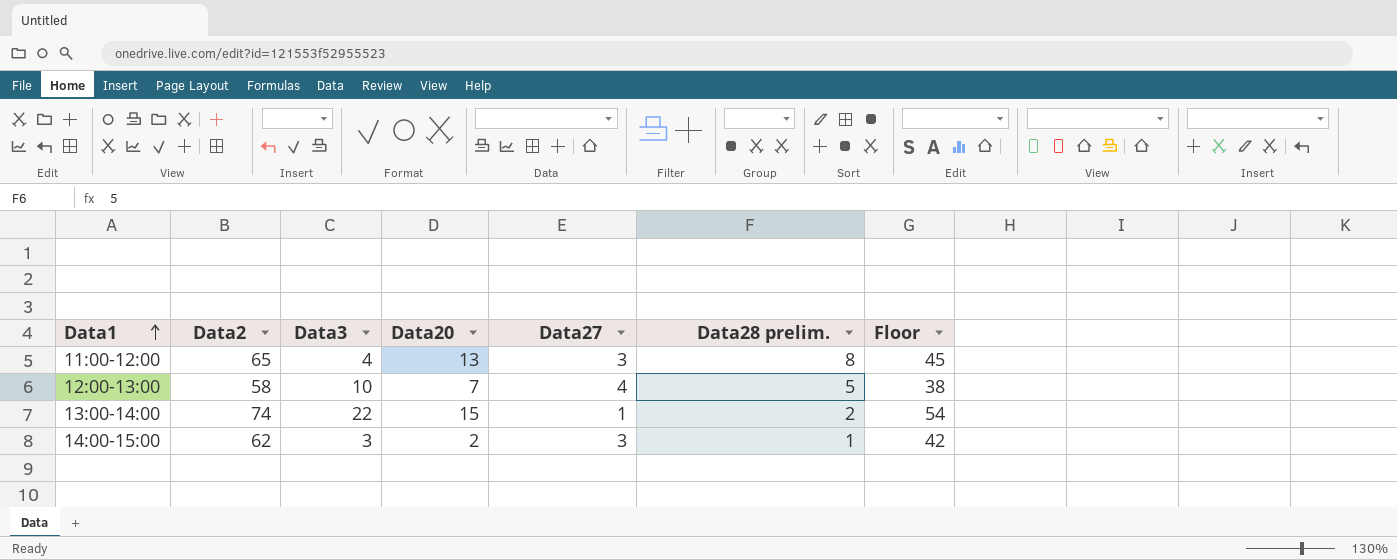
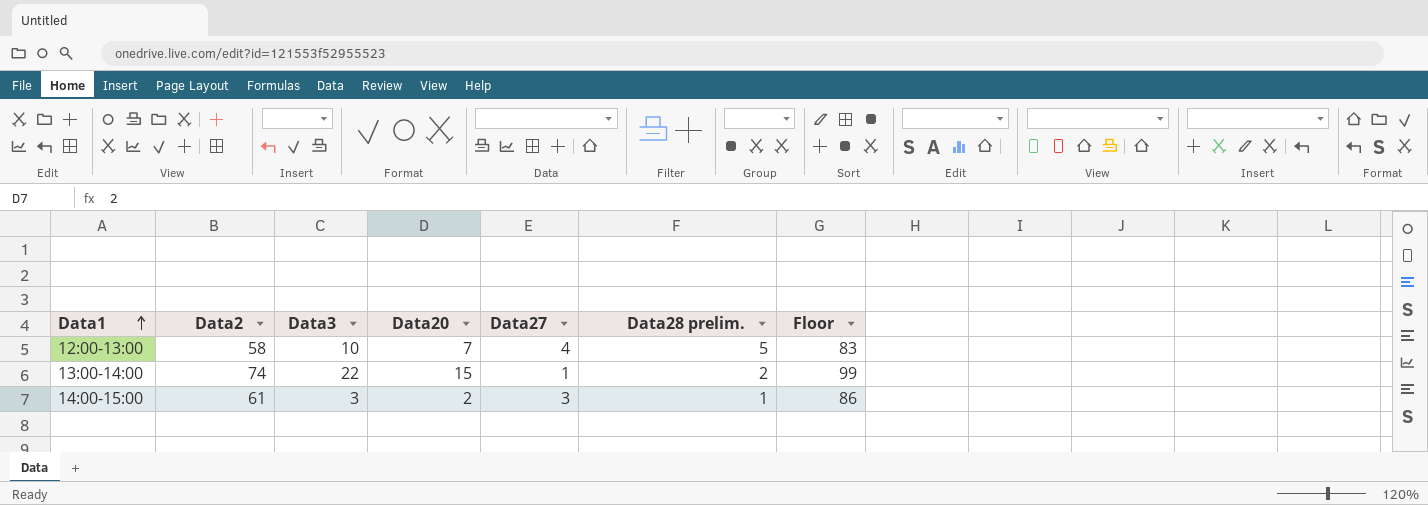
column Floor | formula: [Data2] - 20 -> [Data2] + 25
row 11:00-12:00: 65 | 4 | 13 | 3 | 8 | 45 -> none
14:00-15:00 | Data2: 62 -> 61

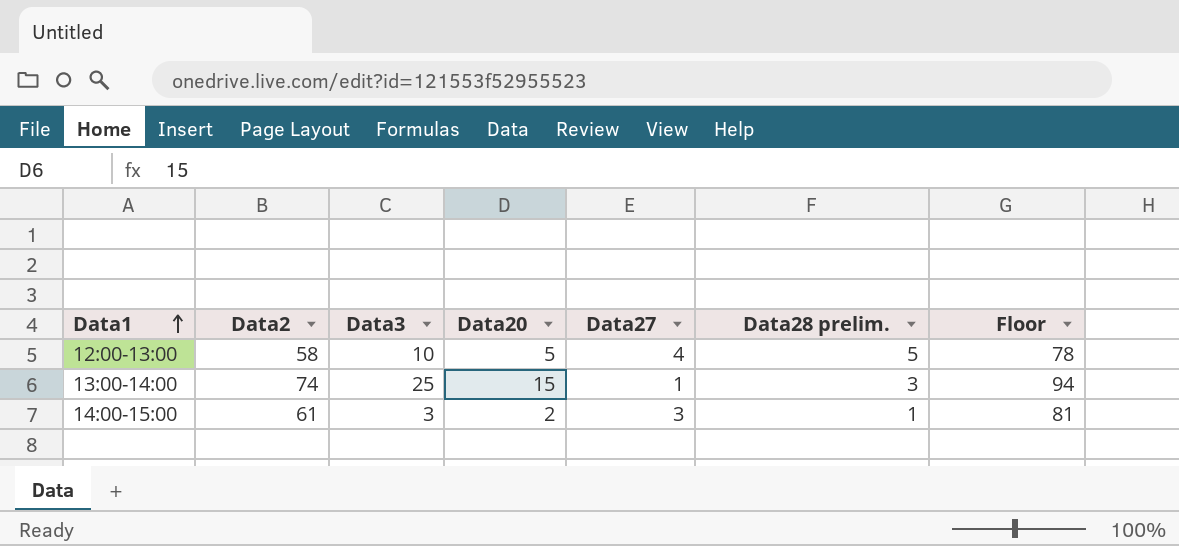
column Floor | formula: [Data2] + 25 -> [Data2] + 20
12:00-13:00 | Data20: 7 -> 5
13:00-14:00 | Data3: 22 -> 25
13:00-14:00 | Data28 prelim.: 2 -> 3

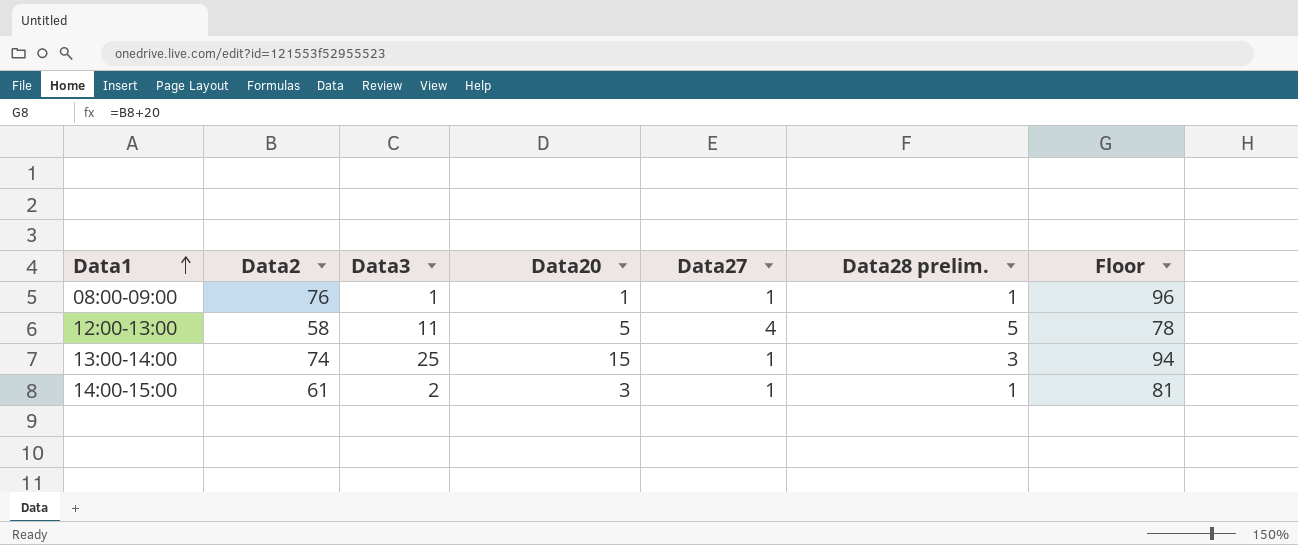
row 08:00-09:00: none -> 76 | 1 | 1 | 1 | 1 | 96
12:00-13:00 | Data3: 10 -> 11
14:00-15:00 | Data3: 3 -> 2
14:00-15:00 | Data20: 2 -> 3
14:00-15:00 | Data27: 3 -> 1

